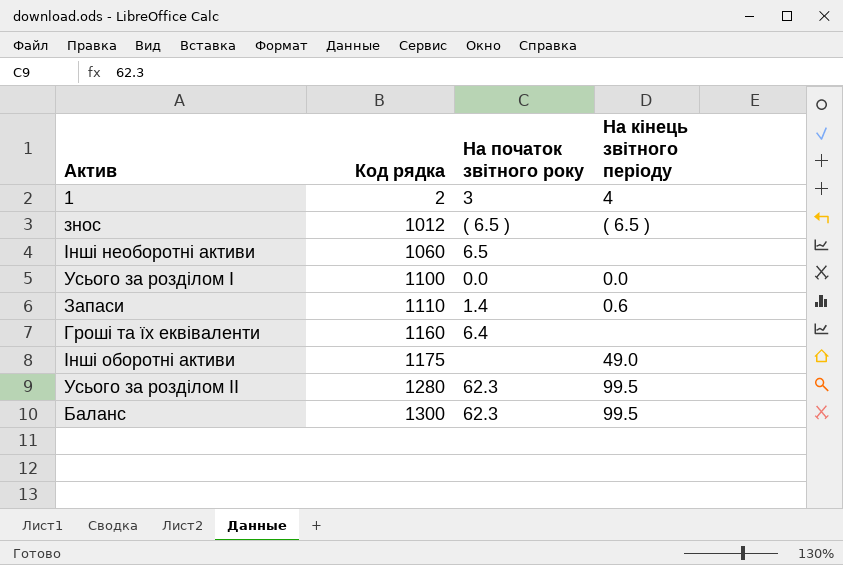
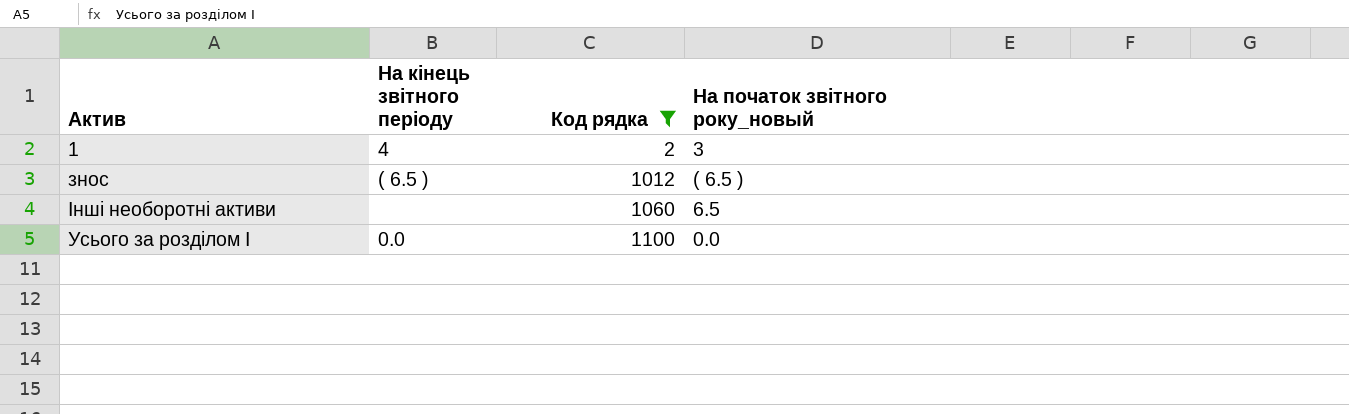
filter: none -> Код рядка <= 1100
column На кінець звітного періоду | position: 4 -> 2
column name: На початок звітного року -> На початок звітного року_новый

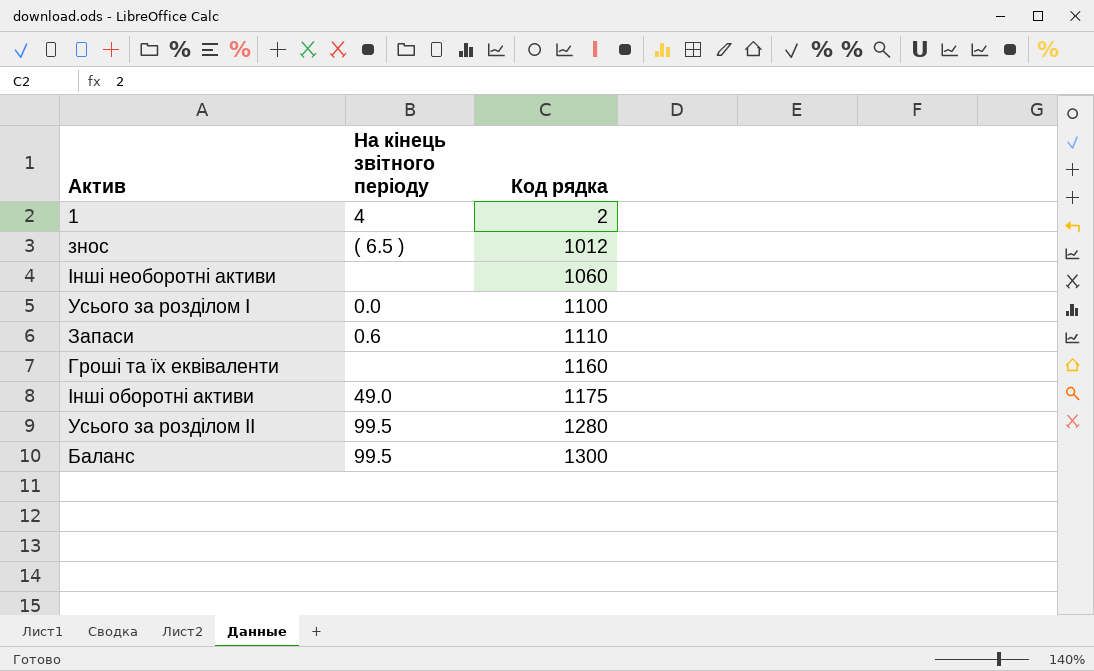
filter: Код рядка <= 1100 -> none
column На початок звітного року_новый | position: 4 -> none

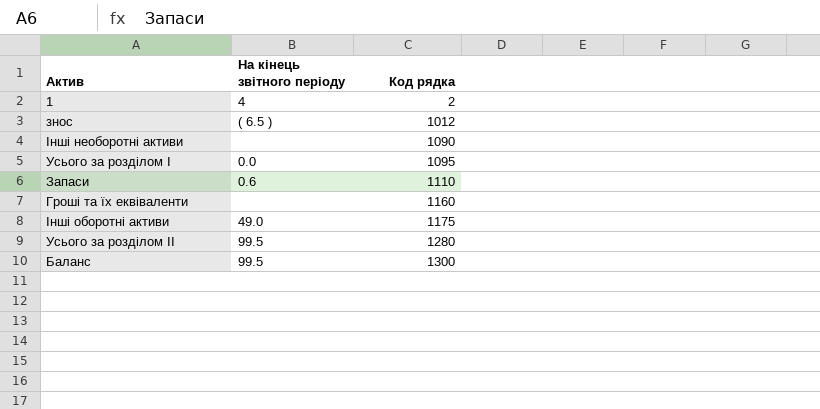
Інші необоротні активи | Код рядка: 1060 -> 1090
Усього за розділом І | Код рядка: 1100 -> 1095

